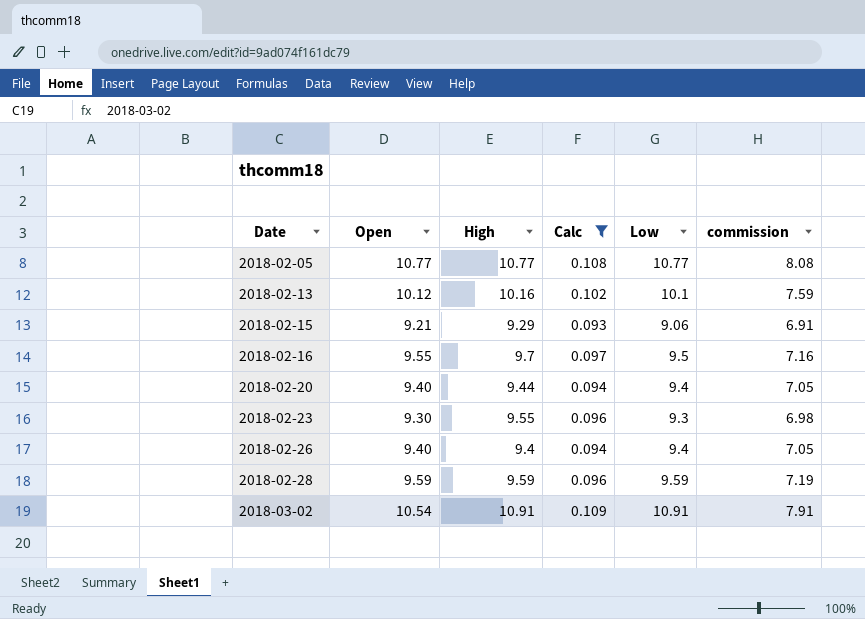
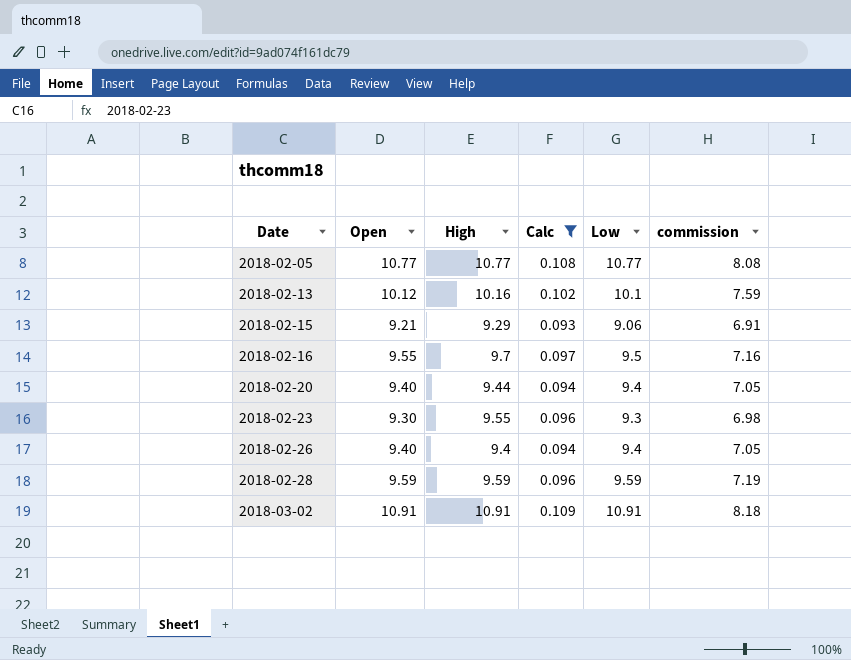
2018-03-02 | Open: 10.54 -> 10.91
2018-03-02 | commission: 7.91 -> 8.18

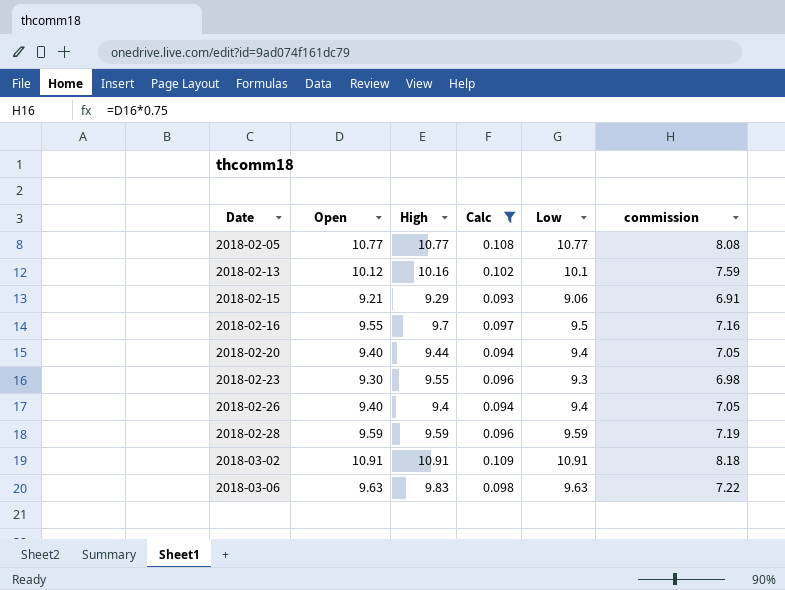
row 2018-03-06: none -> 9.63 | 9.83 | 0.098 | 9.63 | 7.22

